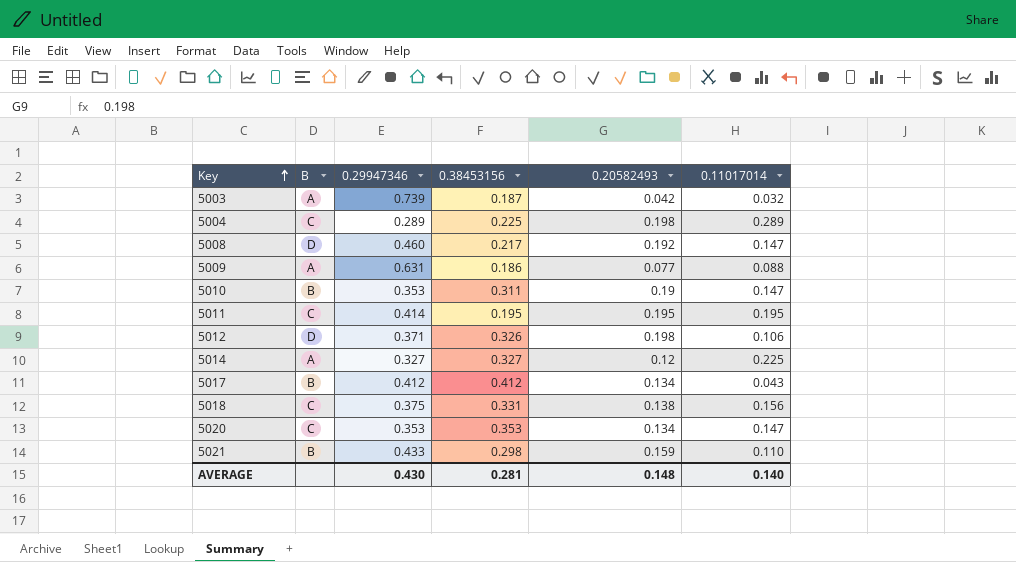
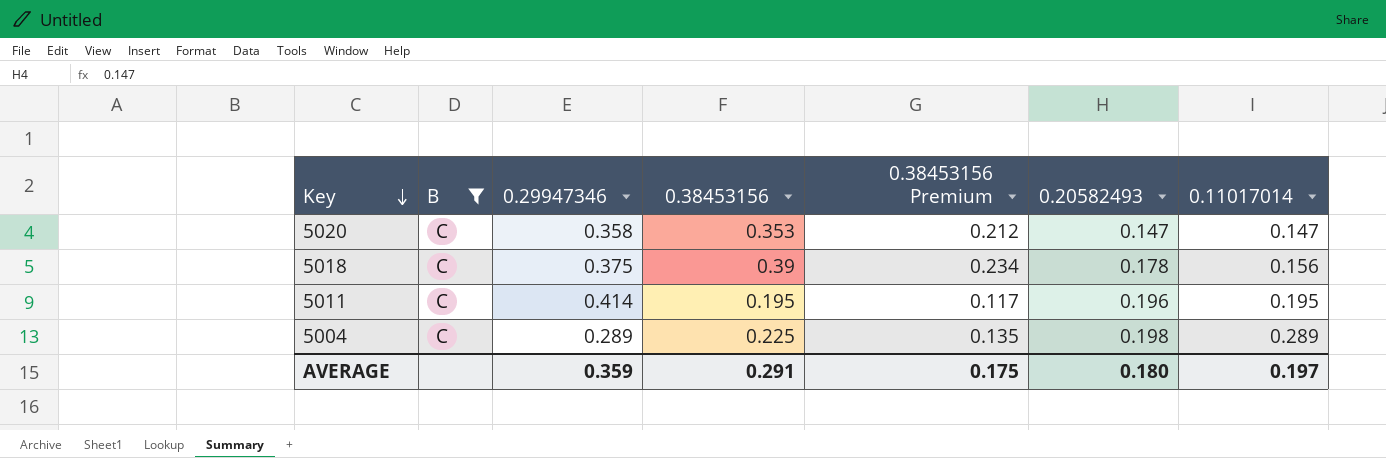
filter: none -> B = C
row order: Key ascending -> Key descending
column 0.38453156 Premium | formula: none -> [0.38453156] * 0.6
5020 | 0.29947346: 0.353 -> 0.358
5020 | 0.20582493: 0.134 -> 0.147
5018 | 0.38453156: 0.331 -> 0.39
5018 | 0.20582493: 0.138 -> 0.178
5011 | 0.20582493: 0.195 -> 0.196
AVERAGE | 0.29947346: 0.430 -> 0.359
AVERAGE | 0.38453156: 0.281 -> 0.291
AVERAGE | 0.20582493: 0.148 -> 0.180
AVERAGE | 0.11017014: 0.140 -> 0.197

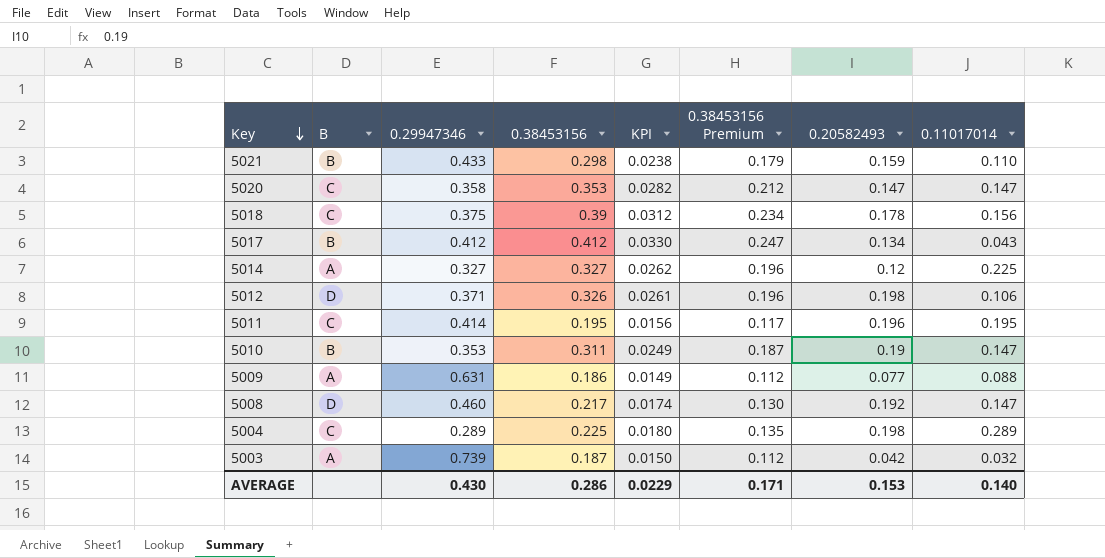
filter: B = C -> none
column KPI | formula: none -> [0.38453156] * 0.08
AVERAGE | 0.29947346: 0.359 -> 0.430
AVERAGE | 0.38453156: 0.291 -> 0.286
AVERAGE | 0.38453156 Premium: 0.175 -> 0.171
AVERAGE | 0.20582493: 0.180 -> 0.153
AVERAGE | 0.11017014: 0.197 -> 0.140

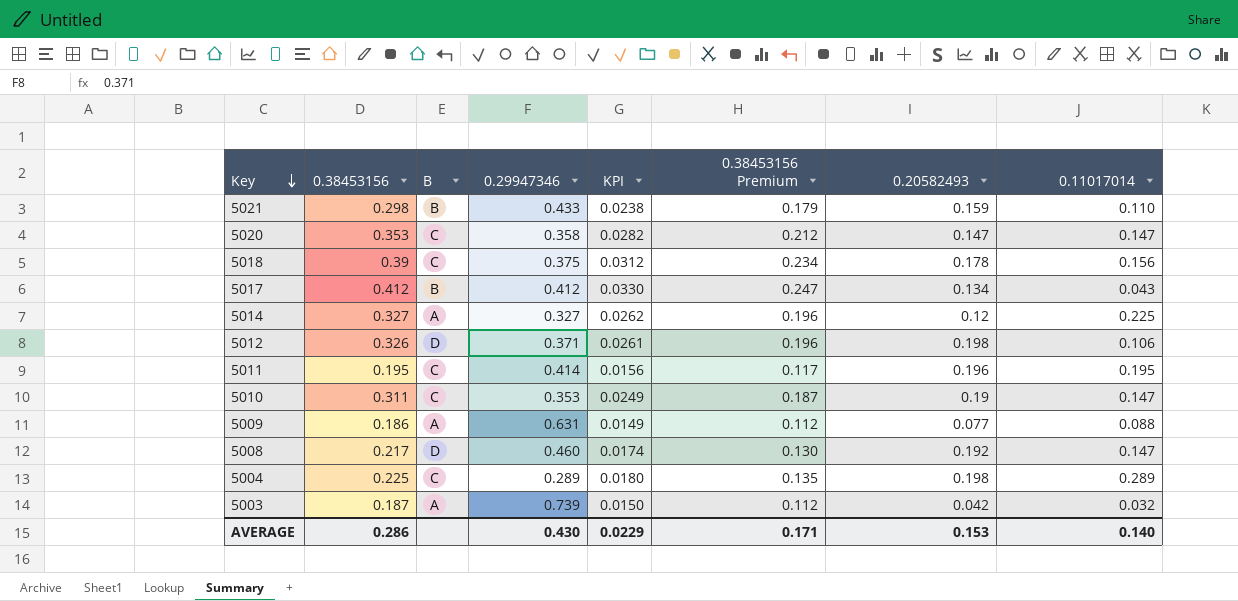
column 0.38453156 | position: 4 -> 2
5010 | B: B -> C

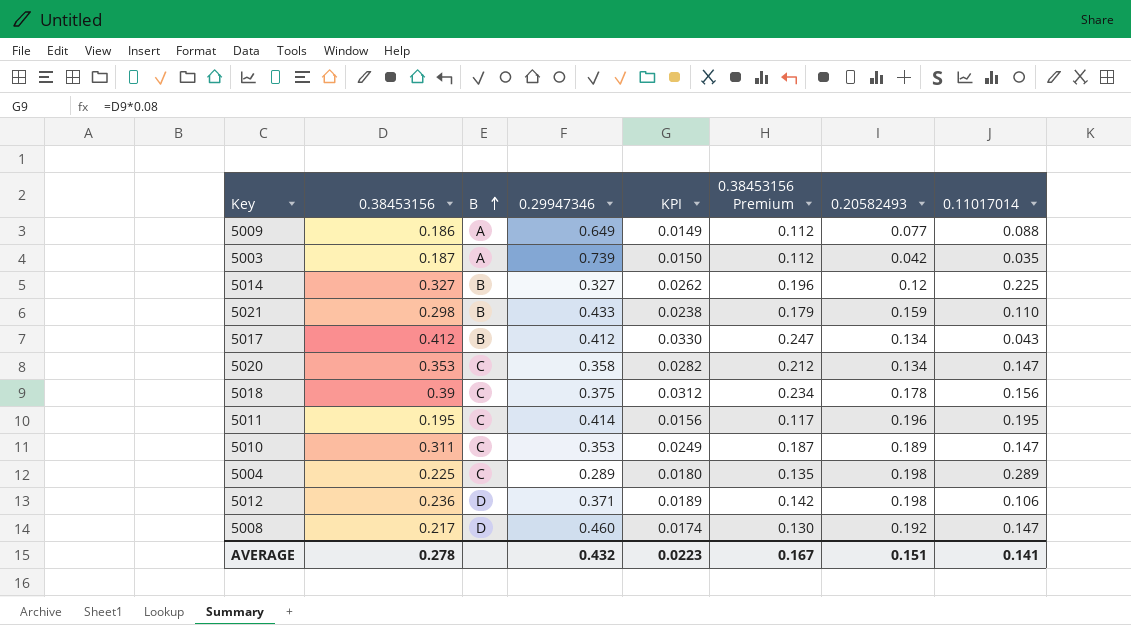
row order: Key descending -> B ascending
5009 | 0.29947346: 0.631 -> 0.649
5003 | 0.11017014: 0.032 -> 0.035
5014 | B: A -> B
5020 | 0.20582493: 0.147 -> 0.134
5010 | 0.20582493: 0.19 -> 0.189
5012 | 0.38453156: 0.326 -> 0.236
5012 | KPI: 0.0261 -> 0.0189
5012 | 0.38453156 Premium: 0.196 -> 0.142
AVERAGE | 0.38453156: 0.286 -> 0.278
AVERAGE | 0.29947346: 0.430 -> 0.432
AVERAGE | KPI: 0.0229 -> 0.0223
AVERAGE | 0.38453156 Premium: 0.171 -> 0.167
AVERAGE | 0.20582493: 0.153 -> 0.151
AVERAGE | 0.11017014: 0.140 -> 0.141

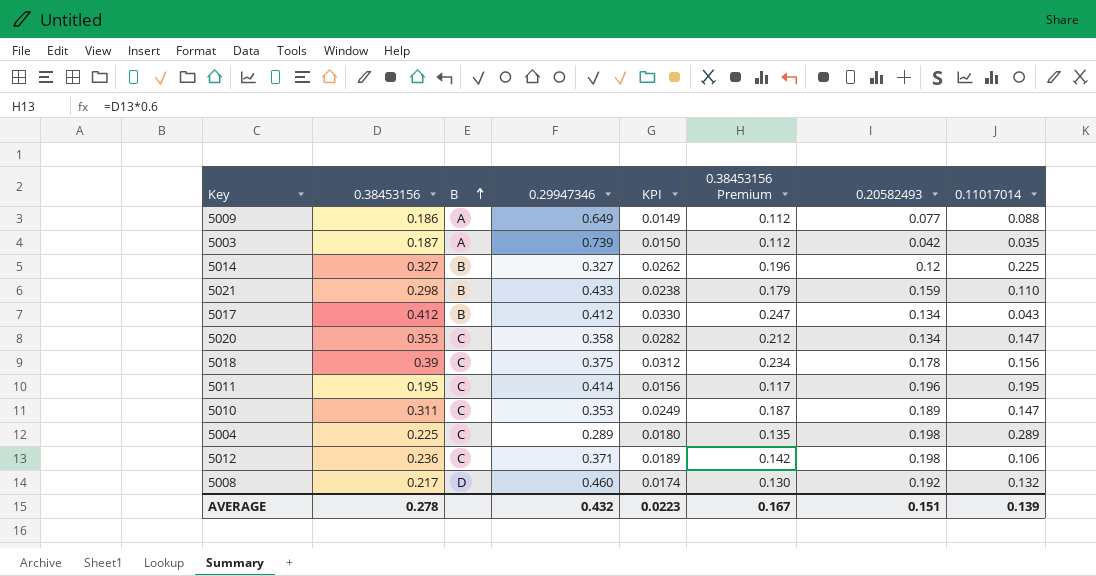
5012 | B: D -> C
5008 | 0.11017014: 0.147 -> 0.132
AVERAGE | 0.11017014: 0.141 -> 0.139

